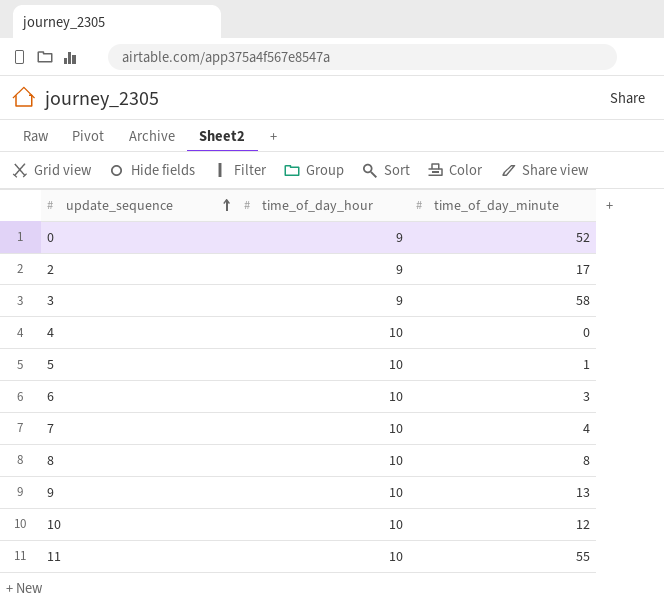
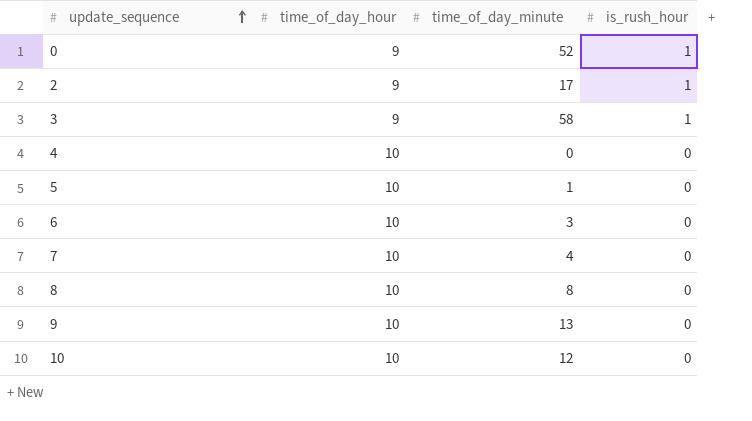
column is_rush_hour | position: none -> 4
row 11: 10 | 55 -> none

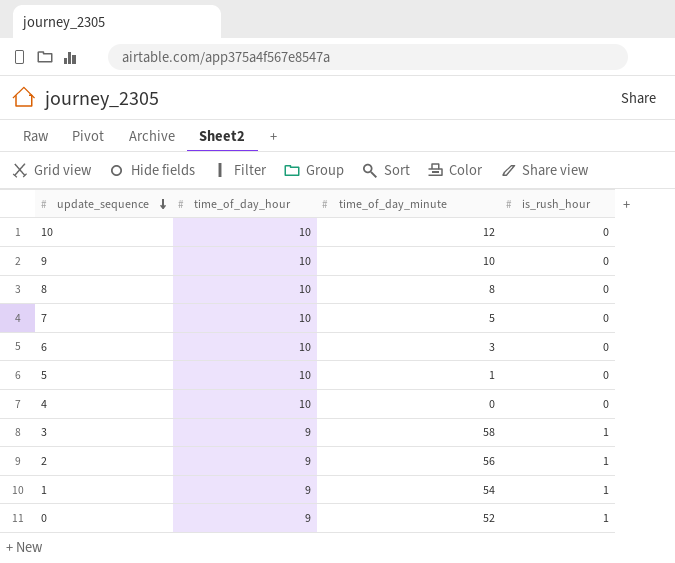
row order: update_sequence ascending -> update_sequence descending
9 | time_of_day_minute: 13 -> 10
7 | time_of_day_minute: 4 -> 5
2 | time_of_day_minute: 17 -> 56
row 1: none -> 9 | 54 | 1

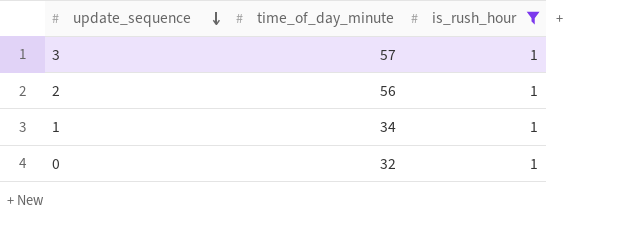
filter: none -> is_rush_hour = 1
column time_of_day_hour | position: 2 -> none
3 | time_of_day_minute: 58 -> 57
1 | time_of_day_minute: 54 -> 34
0 | time_of_day_minute: 52 -> 32

